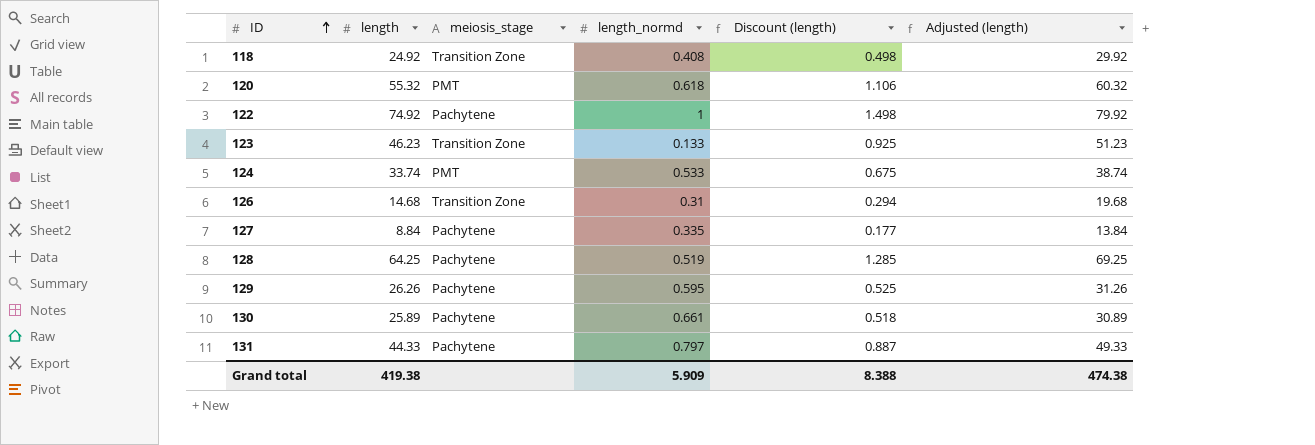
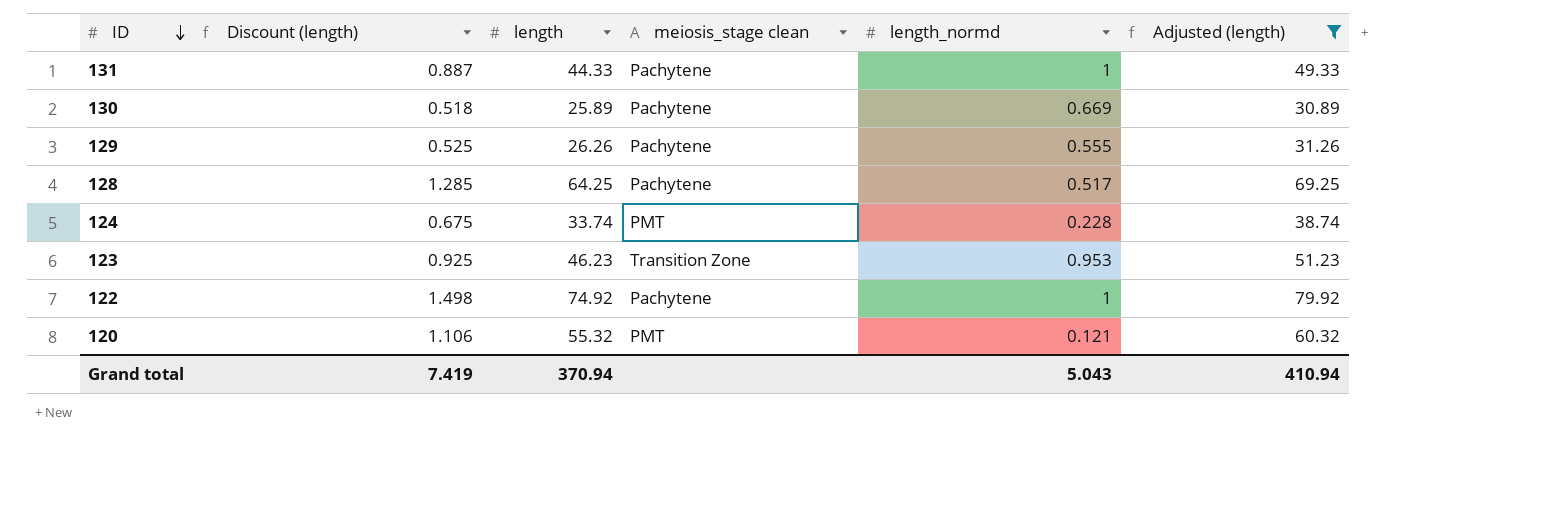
filter: none -> Adjusted (length) >= 30.89
row order: ID ascending -> ID descending
column Discount (length) | position: 5 -> 2
column name: meiosis_stage -> meiosis_stage clean
131 | length_normd: 0.797 -> 1
130 | length_normd: 0.661 -> 0.669
129 | length_normd: 0.595 -> 0.555
128 | length_normd: 0.519 -> 0.517
124 | length_normd: 0.533 -> 0.228
123 | length_normd: 0.133 -> 0.953
120 | length_normd: 0.618 -> 0.121
Grand total | Discount (length): 8.388 -> 7.419
Grand total | length: 419.38 -> 370.94
Grand total | length_normd: 5.909 -> 5.043
Grand total | Adjusted (length): 474.38 -> 410.94

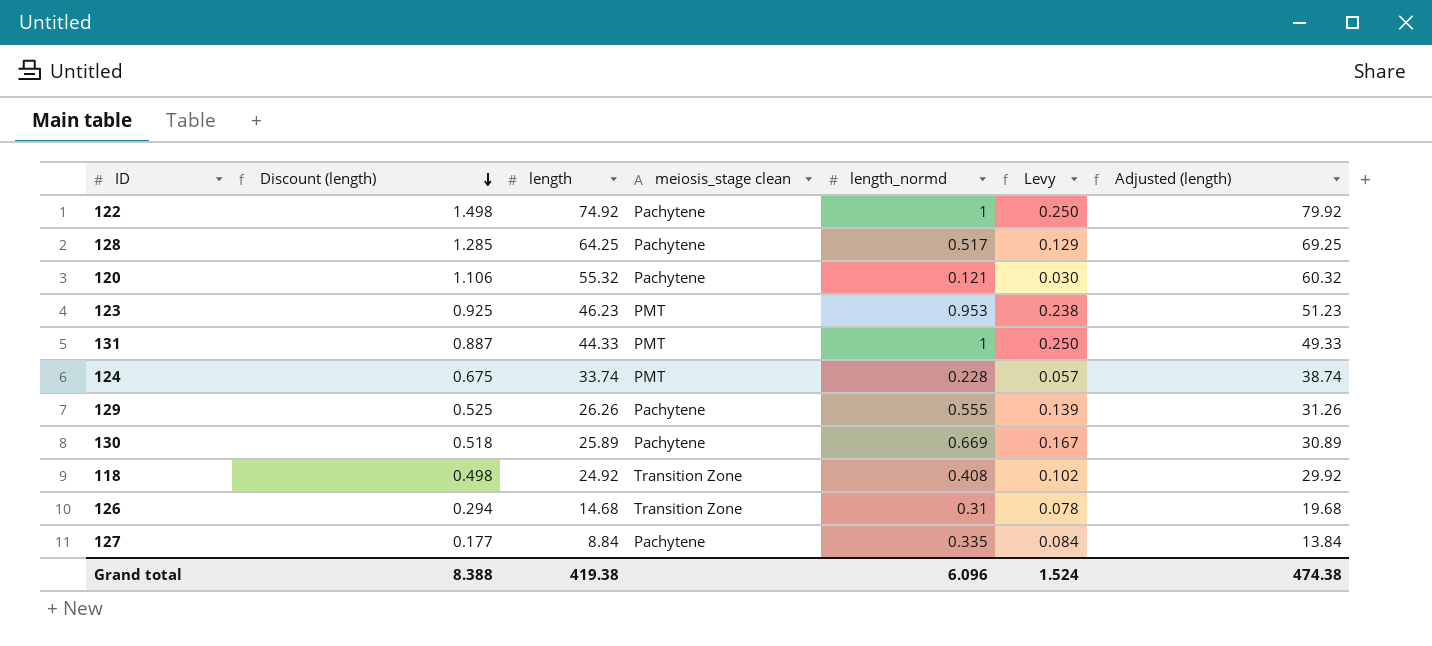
filter: Adjusted (length) >= 30.89 -> none
row order: ID descending -> Discount (length) descending
column Levy | formula: none -> [length_normd] * 0.25
120 | meiosis_stage clean: PMT -> Pachytene
123 | meiosis_stage clean: Transition Zone -> PMT
131 | meiosis_stage clean: Pachytene -> PMT
Grand total | Discount (length): 7.419 -> 8.388
Grand total | length: 370.94 -> 419.38
Grand total | length_normd: 5.043 -> 6.096
Grand total | Adjusted (length): 410.94 -> 474.38

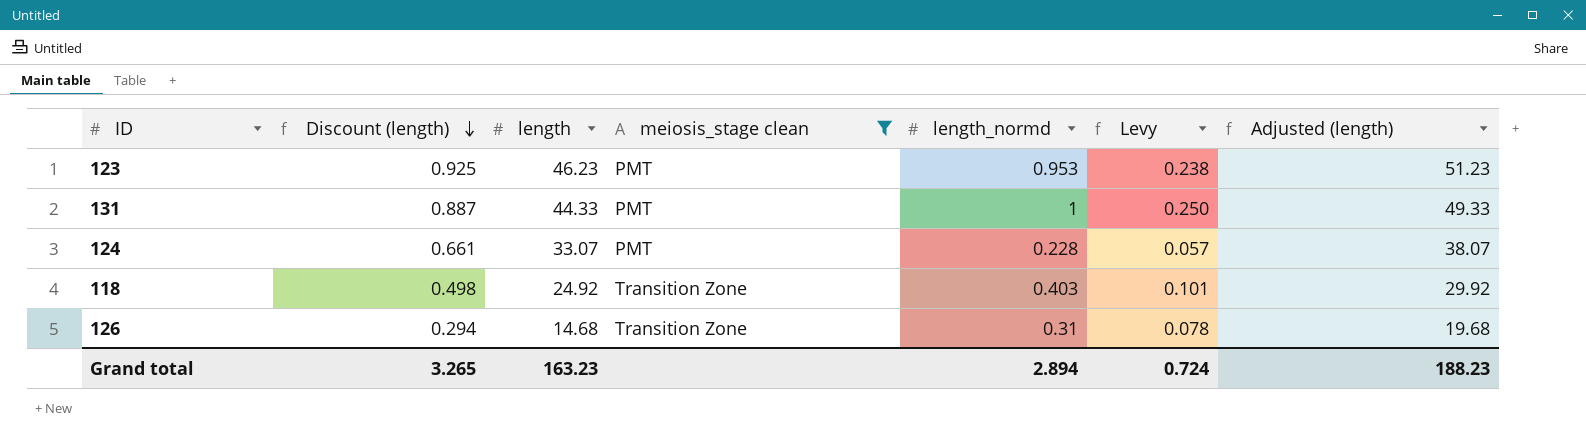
filter: none -> meiosis_stage clean != Pachytene
124 | Discount (length): 0.675 -> 0.661
124 | length: 33.74 -> 33.07
124 | Adjusted (length): 38.74 -> 38.07
118 | length_normd: 0.408 -> 0.403
118 | Levy: 0.102 -> 0.101
Grand total | Discount (length): 8.388 -> 3.265
Grand total | length: 419.38 -> 163.23
Grand total | length_normd: 6.096 -> 2.894
Grand total | Levy: 1.524 -> 0.724
Grand total | Adjusted (length): 474.38 -> 188.23

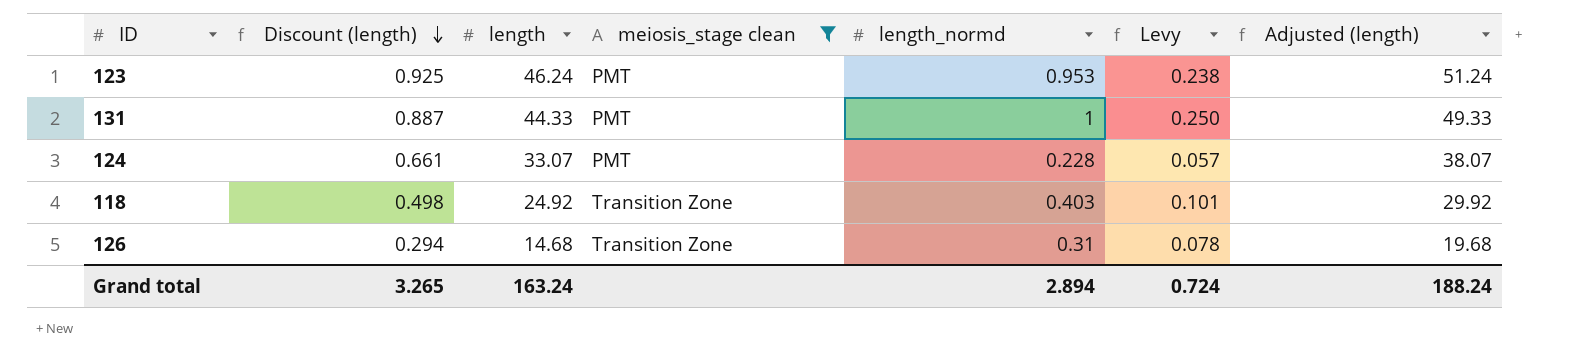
123 | length: 46.23 -> 46.24
123 | Adjusted (length): 51.23 -> 51.24
Grand total | length: 163.23 -> 163.24
Grand total | Adjusted (length): 188.23 -> 188.24

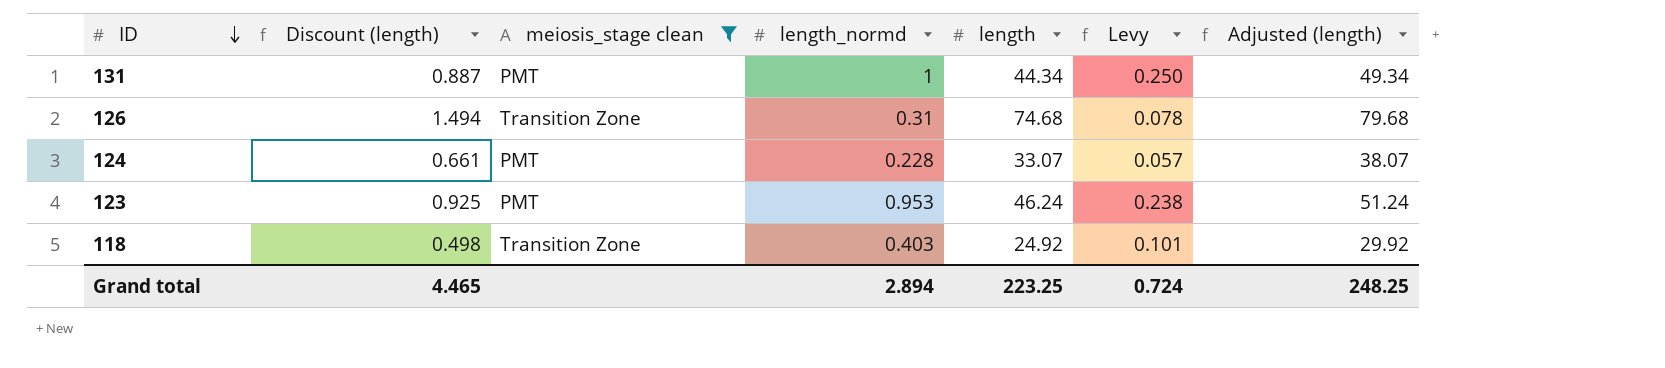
row order: Discount (length) descending -> ID descending
column length | position: 3 -> 5
131 | length: 44.33 -> 44.34
131 | Adjusted (length): 49.33 -> 49.34
126 | Discount (length): 0.294 -> 1.494
126 | length: 14.68 -> 74.68
126 | Adjusted (length): 19.68 -> 79.68
Grand total | Discount (length): 3.265 -> 4.465
Grand total | length: 163.24 -> 223.25
Grand total | Adjusted (length): 188.24 -> 248.25

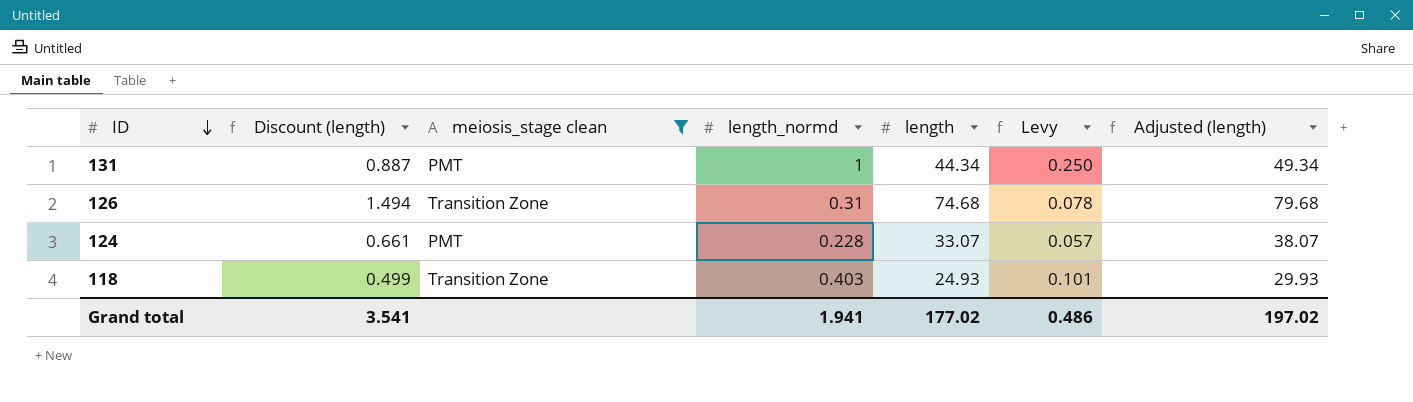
row 123: 0.925 | PMT | 0.953 | 46.24 | 0.238 | 51.24 -> none
118 | Discount (length): 0.498 -> 0.499
118 | length: 24.92 -> 24.93
118 | Adjusted (length): 29.92 -> 29.93
Grand total | Discount (length): 4.465 -> 3.541
Grand total | length_normd: 2.894 -> 1.941
Grand total | length: 223.25 -> 177.02
Grand total | Levy: 0.724 -> 0.486
Grand total | Adjusted (length): 248.25 -> 197.02

